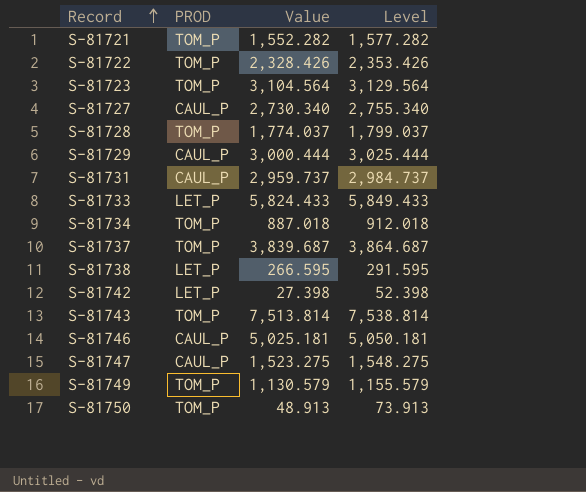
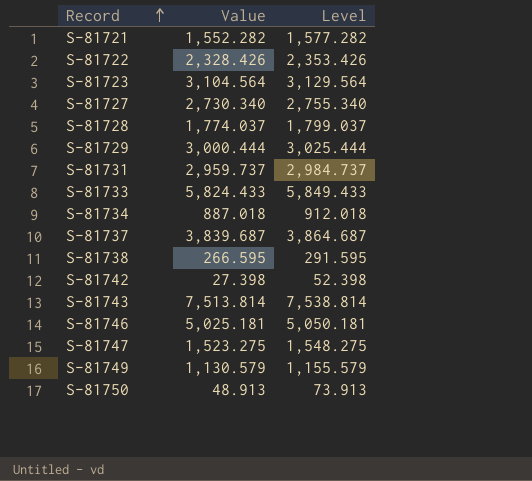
column PROD | position: 2 -> none

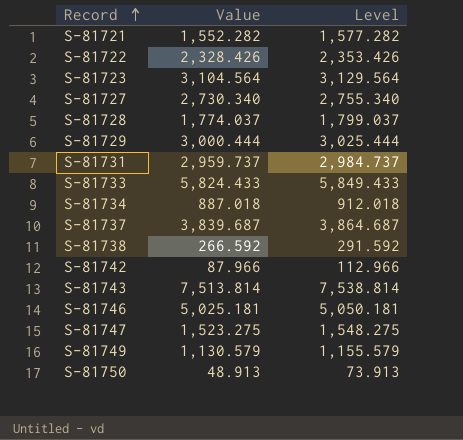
S-81738 | Value: 266.595 -> 266.592
S-81738 | Level: 291.595 -> 291.592
S-81742 | Value: 27.398 -> 87.966
S-81742 | Level: 52.398 -> 112.966

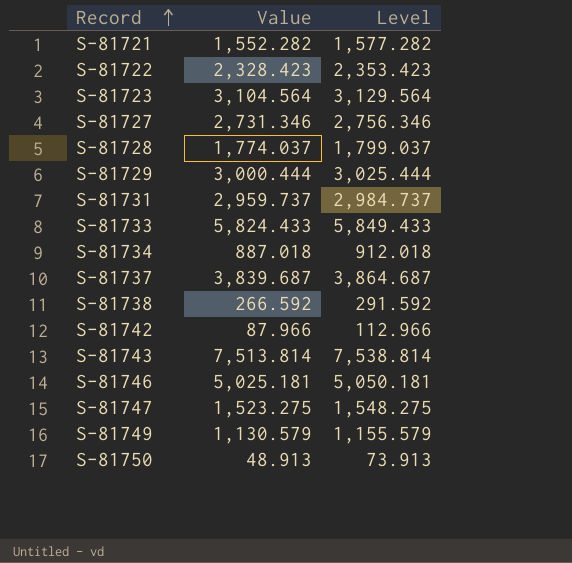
S-81722 | Value: 2,328.426 -> 2,328.423
S-81722 | Level: 2,353.426 -> 2,353.423
S-81727 | Value: 2,730.340 -> 2,731.346
S-81727 | Level: 2,755.340 -> 2,756.346

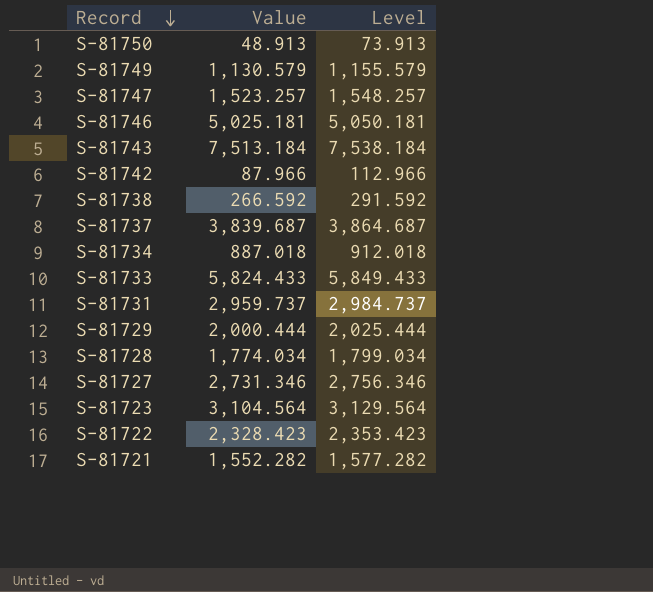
row order: Record ascending -> Record descending
S-81747 | Value: 1,523.275 -> 1,523.257
S-81747 | Level: 1,548.275 -> 1,548.257
S-81743 | Value: 7,513.814 -> 7,513.184
S-81743 | Level: 7,538.814 -> 7,538.184
S-81729 | Value: 3,000.444 -> 2,000.444
S-81729 | Level: 3,025.444 -> 2,025.444
S-81728 | Value: 1,774.037 -> 1,774.034
S-81728 | Level: 1,799.037 -> 1,799.034

